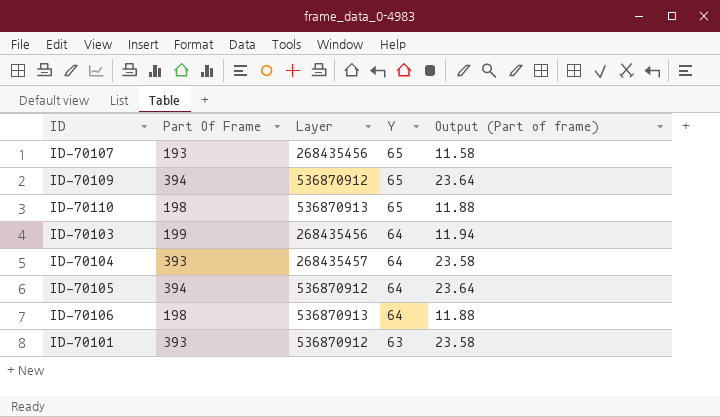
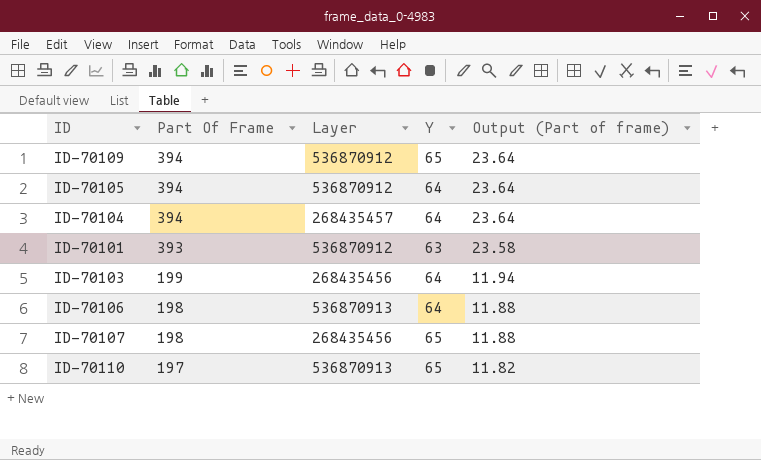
row order: Y descending -> Part Of Frame descending
ID-70104 | Part Of Frame: 393 -> 394
ID-70104 | Output (Part of frame): 23.58 -> 23.64
ID-70107 | Part Of Frame: 193 -> 198
ID-70107 | Output (Part of frame): 11.58 -> 11.88
ID-70110 | Part Of Frame: 198 -> 197
ID-70110 | Output (Part of frame): 11.88 -> 11.82

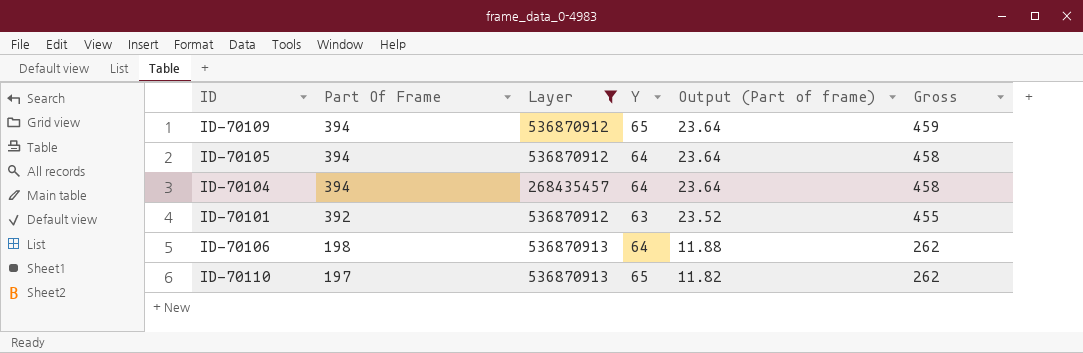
filter: none -> Layer != 268435456
column Gross | formula: none -> [Part Of Frame] + [Y]
ID-70101 | Part Of Frame: 393 -> 392
ID-70101 | Output (Part of frame): 23.58 -> 23.52

